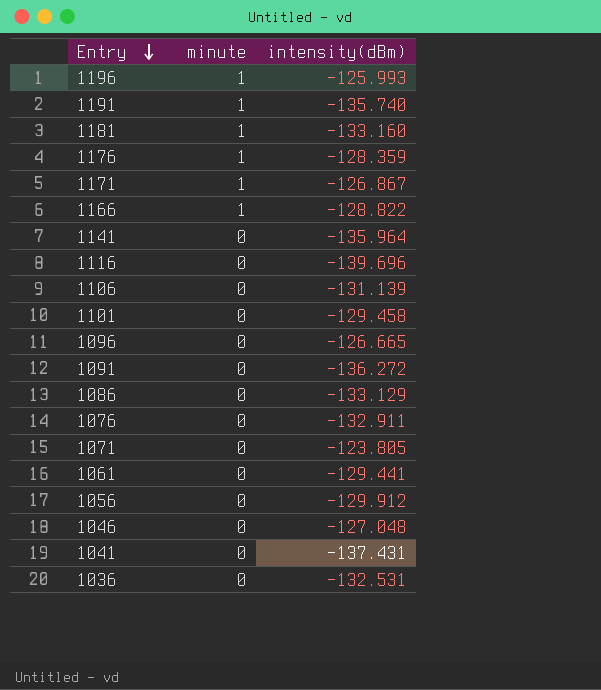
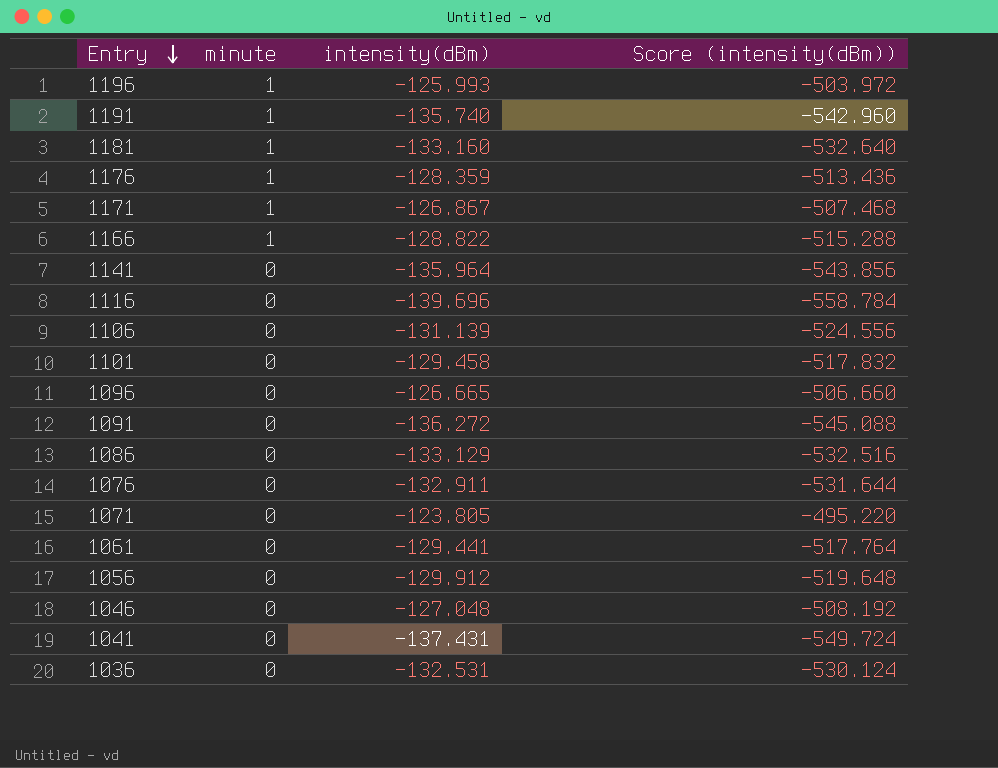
column Score (intensity(dBm)) | formula: none -> [intensity(dBm)] * 4

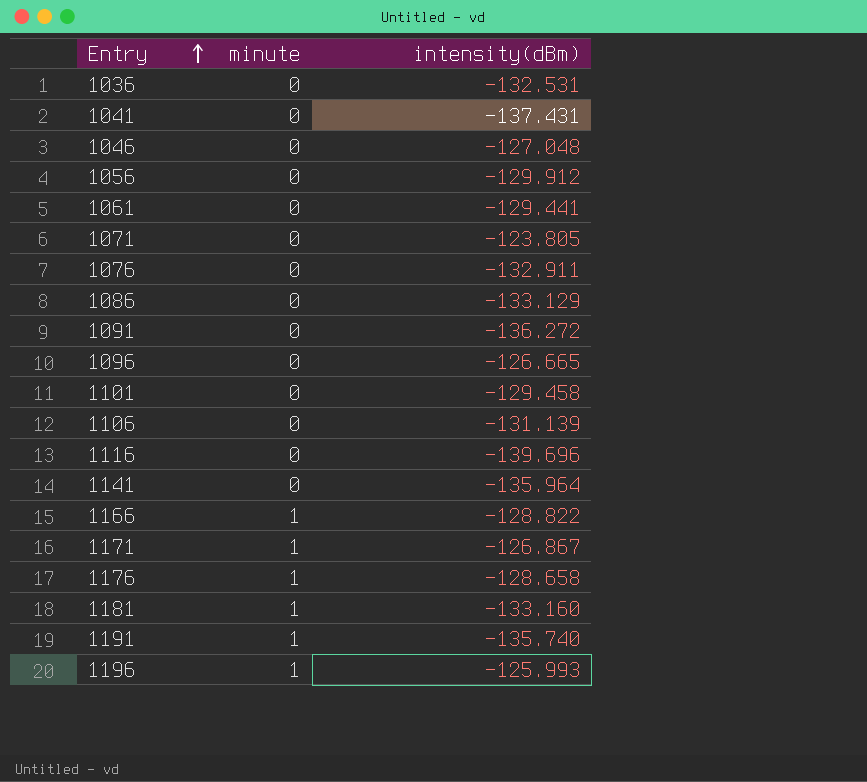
row order: Entry descending -> Entry ascending
column Score (intensity(dBm)) | formula: [intensity(dBm)] * 4 -> none
1176 | intensity(dBm): -128.359 -> -128.658

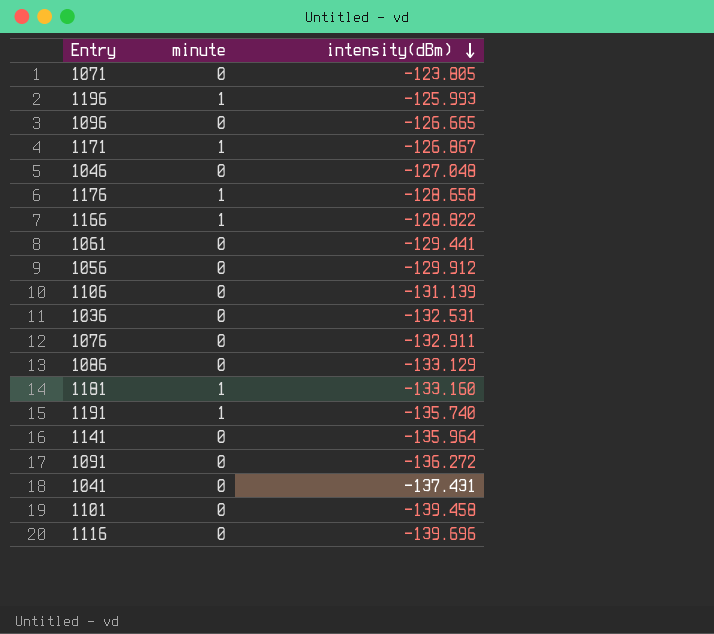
row order: Entry ascending -> intensity(dBm) descending
1101 | intensity(dBm): -129.458 -> -139.458

